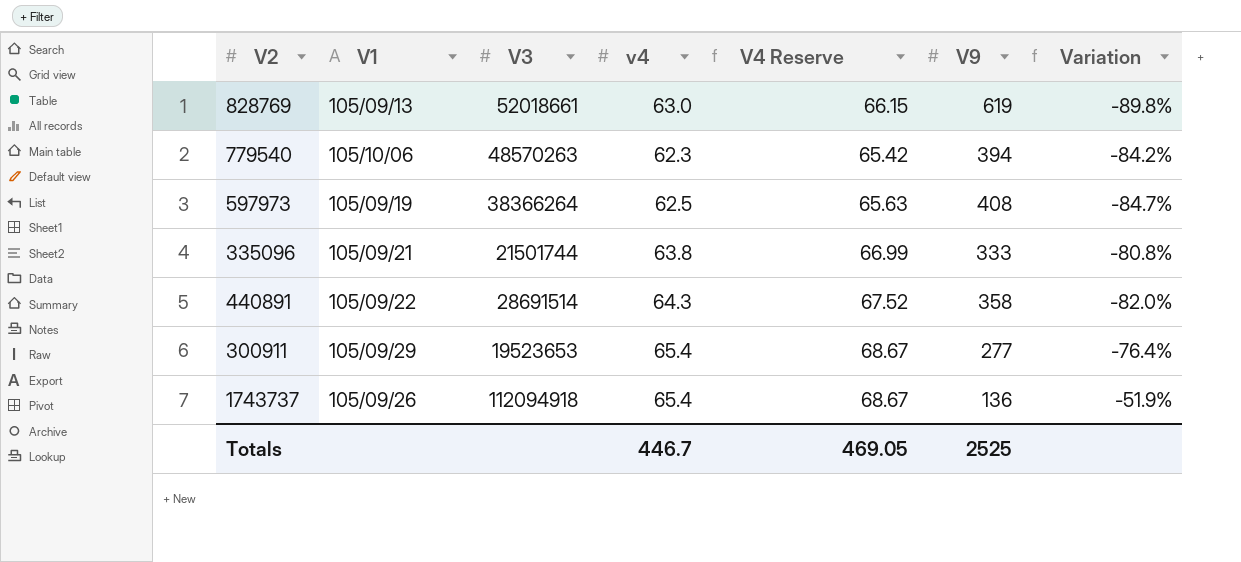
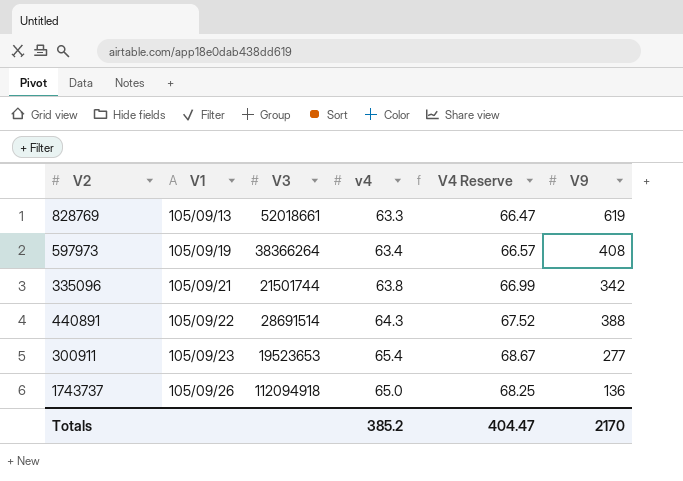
column Variation | formula: ([v4] - [V9]) / [V9] -> none
row 779540: 105/10/06 | 48570263 | 62.3 | 65.42 | 394 | -84.2% -> none
828769 | v4: 63.0 -> 63.3
828769 | V4 Reserve: 66.15 -> 66.47
597973 | v4: 62.5 -> 63.4
597973 | V4 Reserve: 65.63 -> 66.57
335096 | V9: 333 -> 342
440891 | V9: 358 -> 388
300911 | V1: 105/09/29 -> 105/09/23
1743737 | v4: 65.4 -> 65.0
1743737 | V4 Reserve: 68.67 -> 68.25
Totals | v4: 446.7 -> 385.2
Totals | V4 Reserve: 469.05 -> 404.47
Totals | V9: 2525 -> 2170

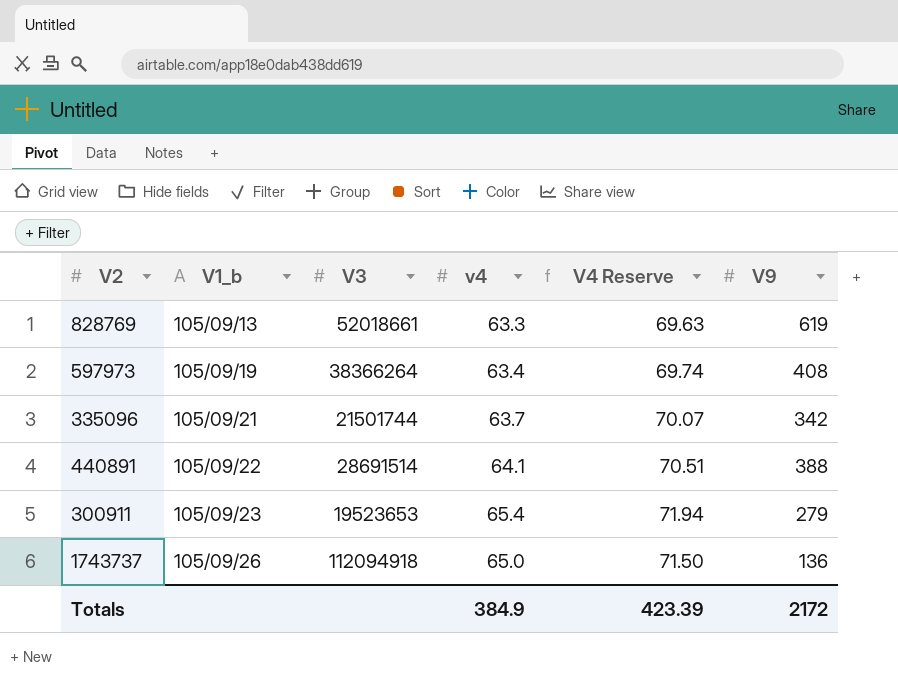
column name: V1 -> V1_b
column V4 Reserve | formula: [v4] * 1.05 -> [v4] * 1.1
335096 | v4: 63.8 -> 63.7
440891 | v4: 64.3 -> 64.1
300911 | V9: 277 -> 279
Totals | v4: 385.2 -> 384.9
Totals | V4 Reserve: 404.47 -> 423.39
Totals | V9: 2170 -> 2172

